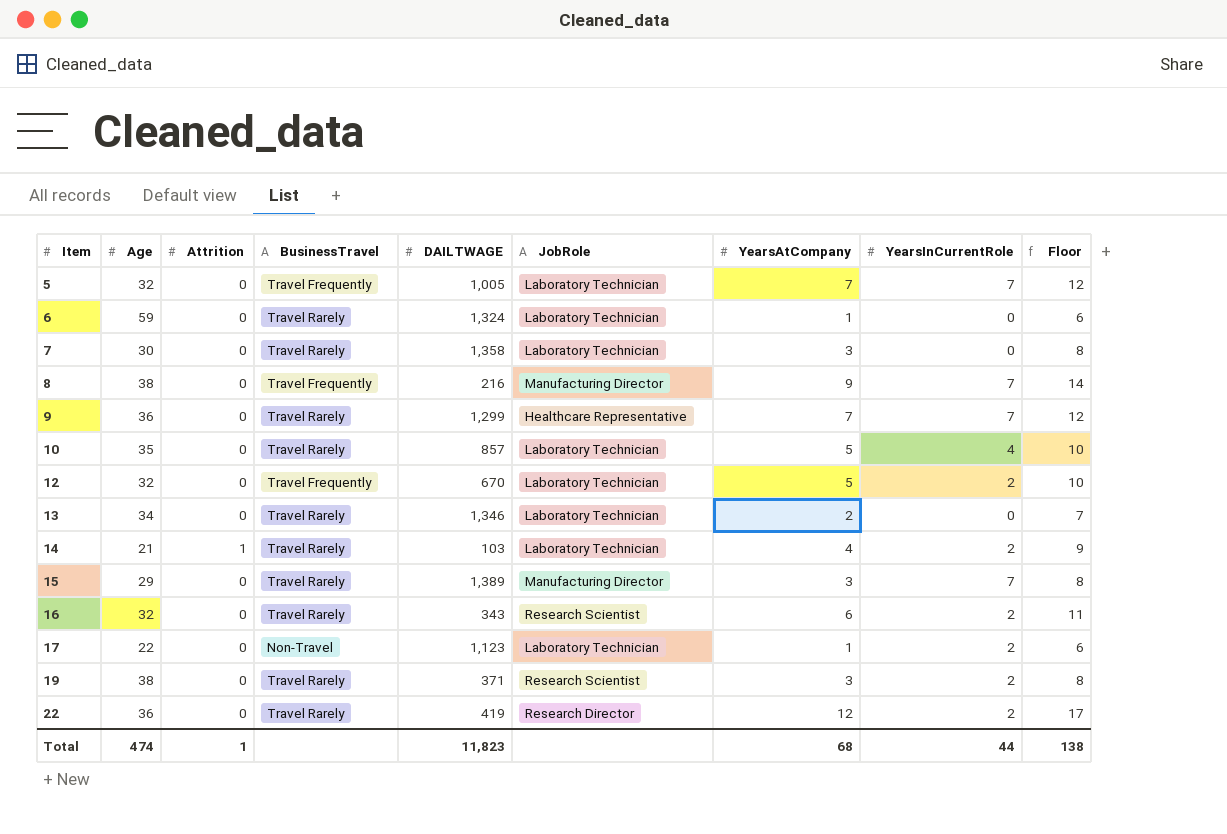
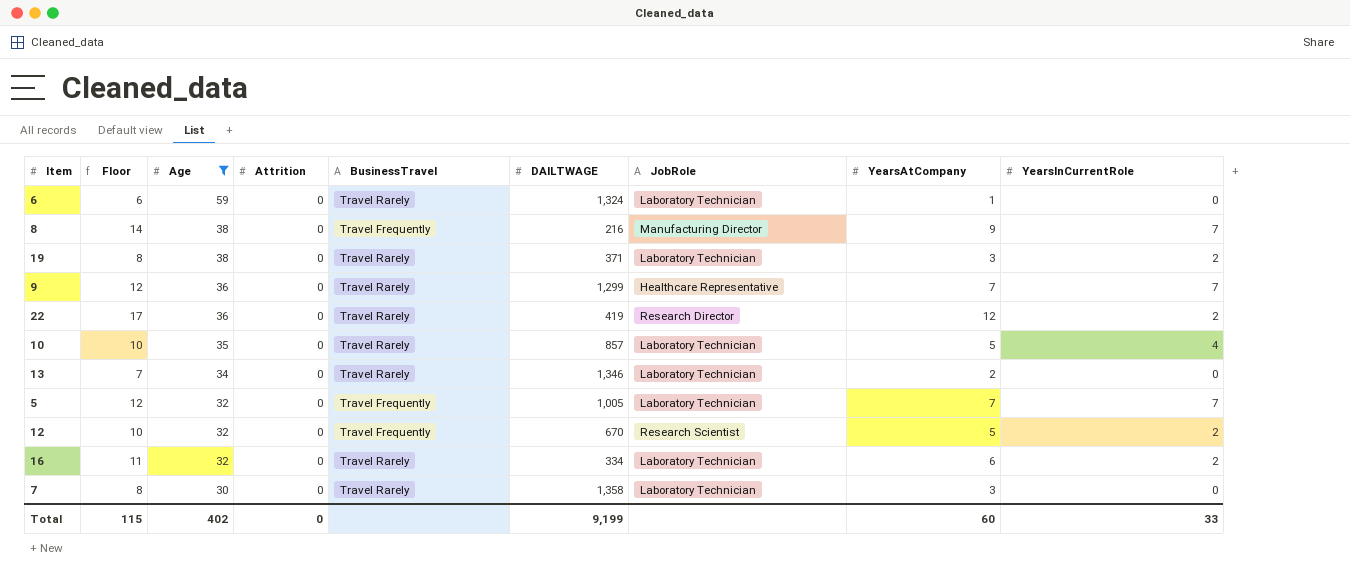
filter: none -> Age >= 30
row order: Item ascending -> Age descending
column Floor | position: 9 -> 2
19 | JobRole: Research Scientist -> Laboratory Technician
12 | JobRole: Laboratory Technician -> Research Scientist
16 | DAILTWAGE: 343 -> 334
16 | JobRole: Research Scientist -> Laboratory Technician
Total | Floor: 138 -> 115
Total | Age: 474 -> 402
Total | Attrition: 1 -> 0
Total | DAILTWAGE: 11,823 -> 9,199
Total | YearsAtCompany: 68 -> 60
Total | YearsInCurrentRole: 44 -> 33

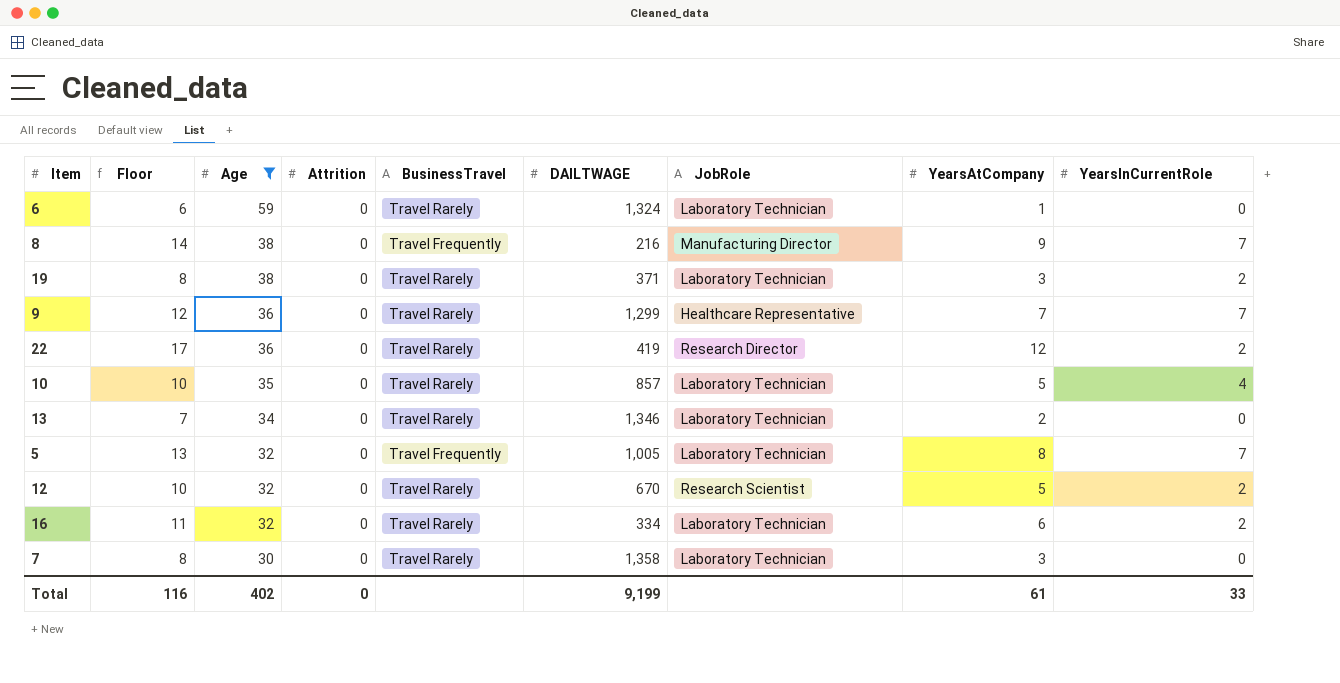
5 | Floor: 12 -> 13
5 | YearsAtCompany: 7 -> 8
12 | BusinessTravel: Travel Frequently -> Travel Rarely
Total | Floor: 115 -> 116
Total | YearsAtCompany: 60 -> 61

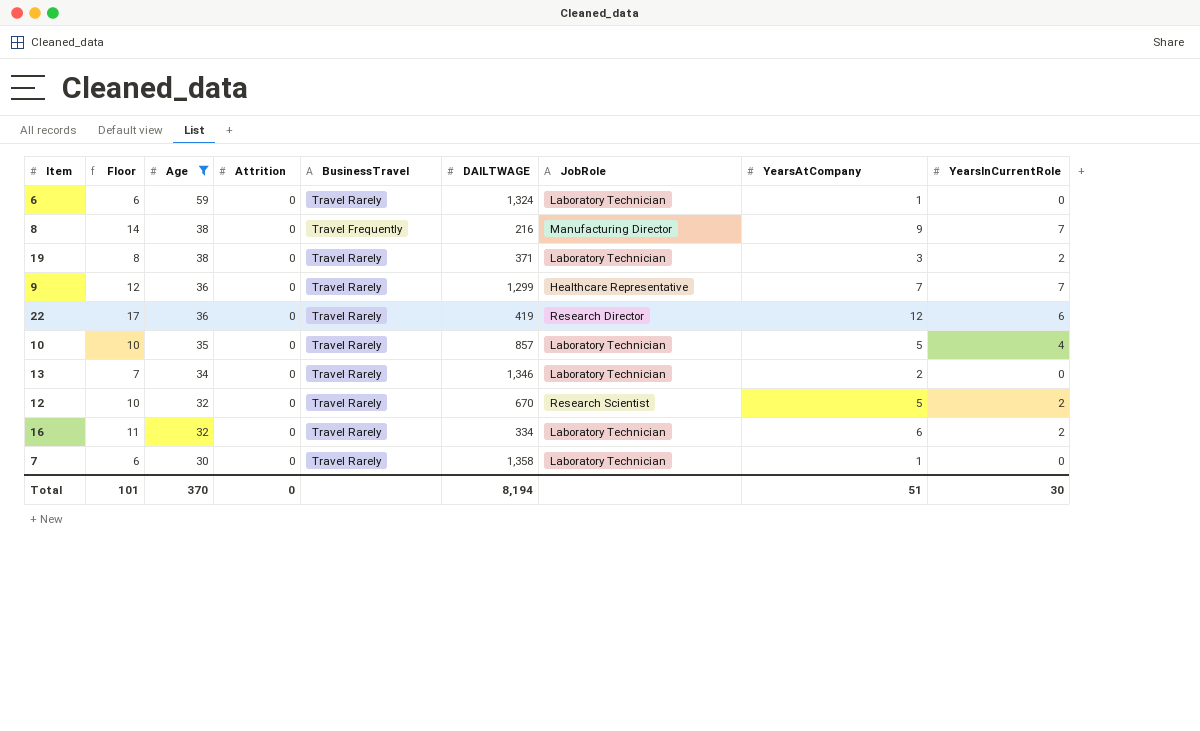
row 5: 13 | 32 | 0 | Travel Frequently | 1,005 | Laboratory Technician | 8 | 7 -> none
22 | YearsInCurrentRole: 2 -> 6
7 | Floor: 8 -> 6
7 | YearsAtCompany: 3 -> 1
Total | Floor: 116 -> 101
Total | Age: 402 -> 370
Total | DAILTWAGE: 9,199 -> 8,194
Total | YearsAtCompany: 61 -> 51
Total | YearsInCurrentRole: 33 -> 30

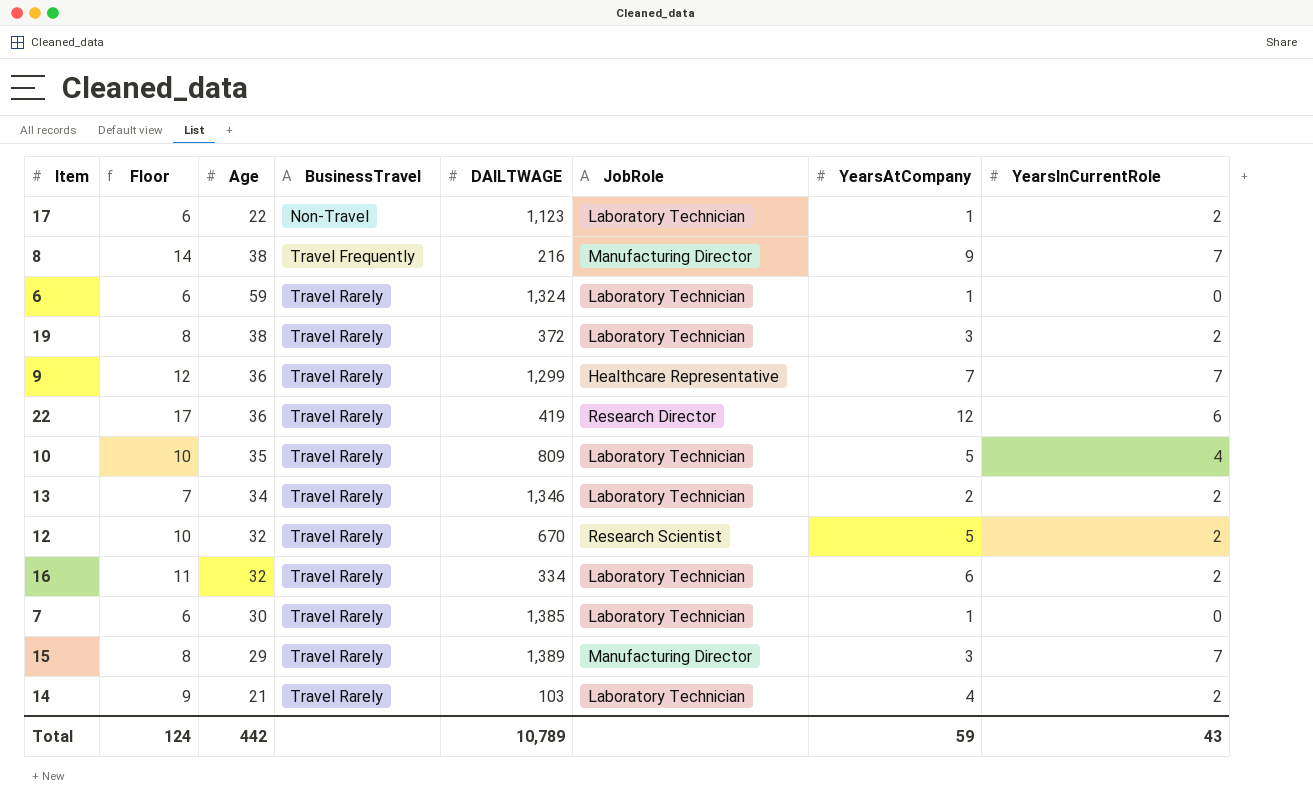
filter: Age >= 30 -> none
row order: Age descending -> BusinessTravel ascending
column Attrition | position: 4 -> none
19 | DAILTWAGE: 371 -> 372
10 | DAILTWAGE: 857 -> 809
13 | YearsInCurrentRole: 0 -> 2
7 | DAILTWAGE: 1,358 -> 1,385
Total | Floor: 101 -> 124
Total | Age: 370 -> 442
Total | DAILTWAGE: 8,194 -> 10,789
Total | YearsAtCompany: 51 -> 59
Total | YearsInCurrentRole: 30 -> 43

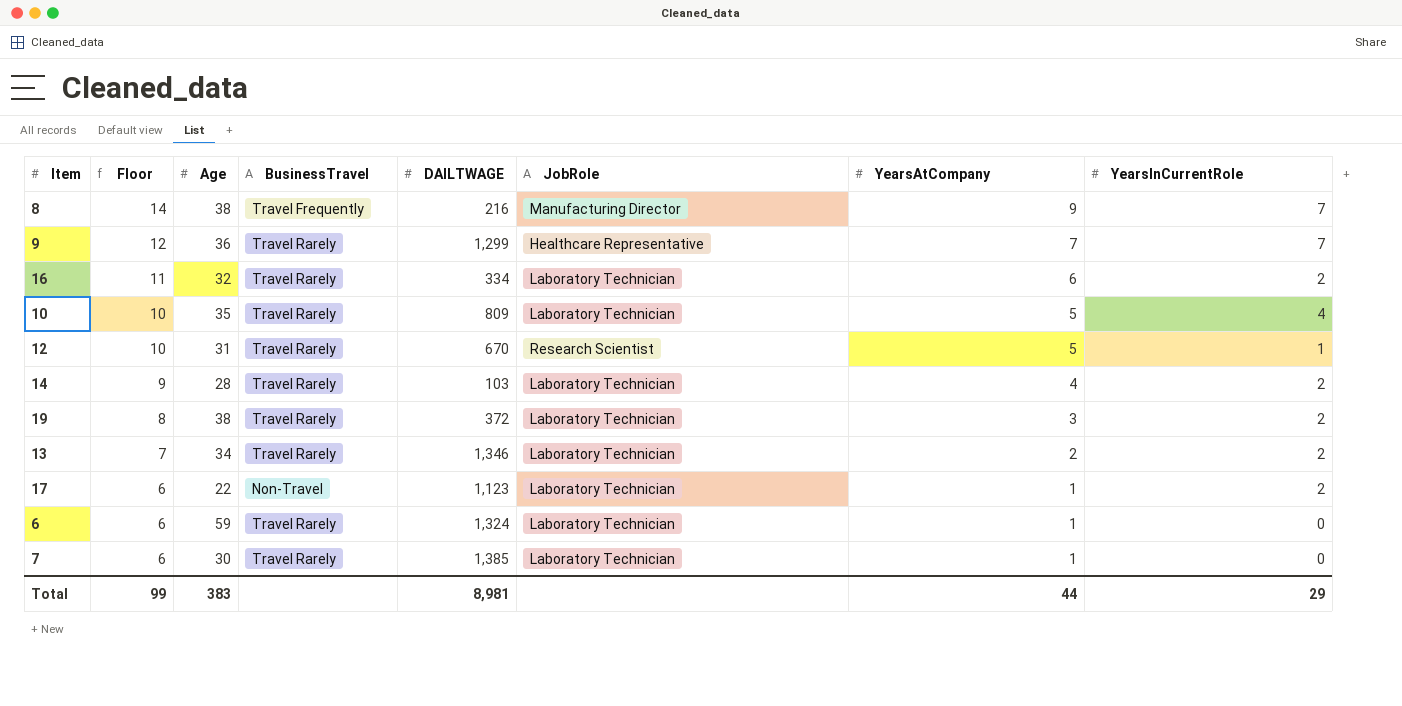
row order: BusinessTravel ascending -> Floor descending
row 22: 17 | 36 | Travel Rarely | 419 | Research Director | 12 | 6 -> none
row 15: 8 | 29 | Travel Rarely | 1,389 | Manufacturing Director | 3 | 7 -> none
12 | Age: 32 -> 31
12 | YearsInCurrentRole: 2 -> 1
14 | Age: 21 -> 28
Total | Floor: 124 -> 99
Total | Age: 442 -> 383
Total | DAILTWAGE: 10,789 -> 8,981
Total | YearsAtCompany: 59 -> 44
Total | YearsInCurrentRole: 43 -> 29

